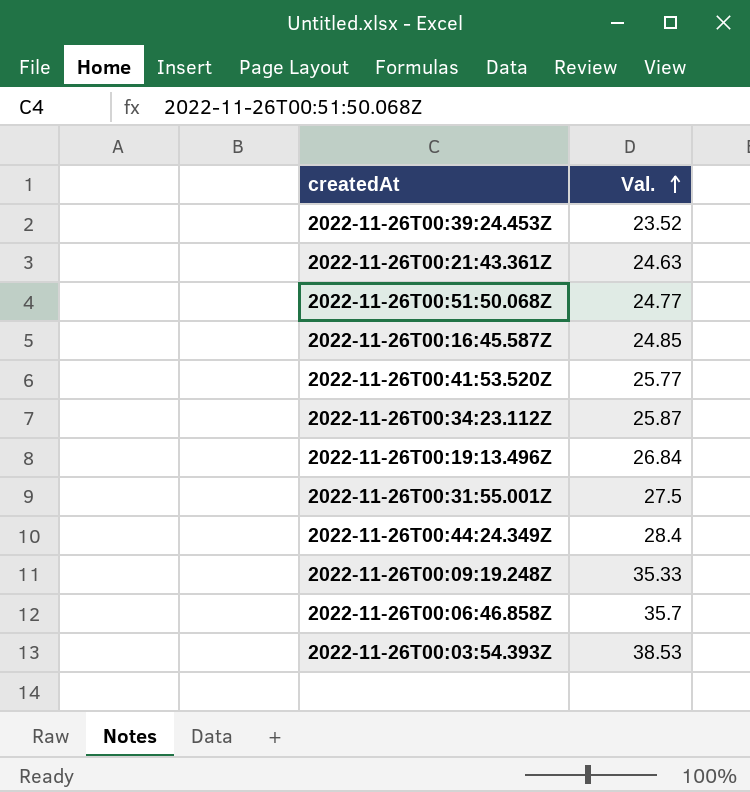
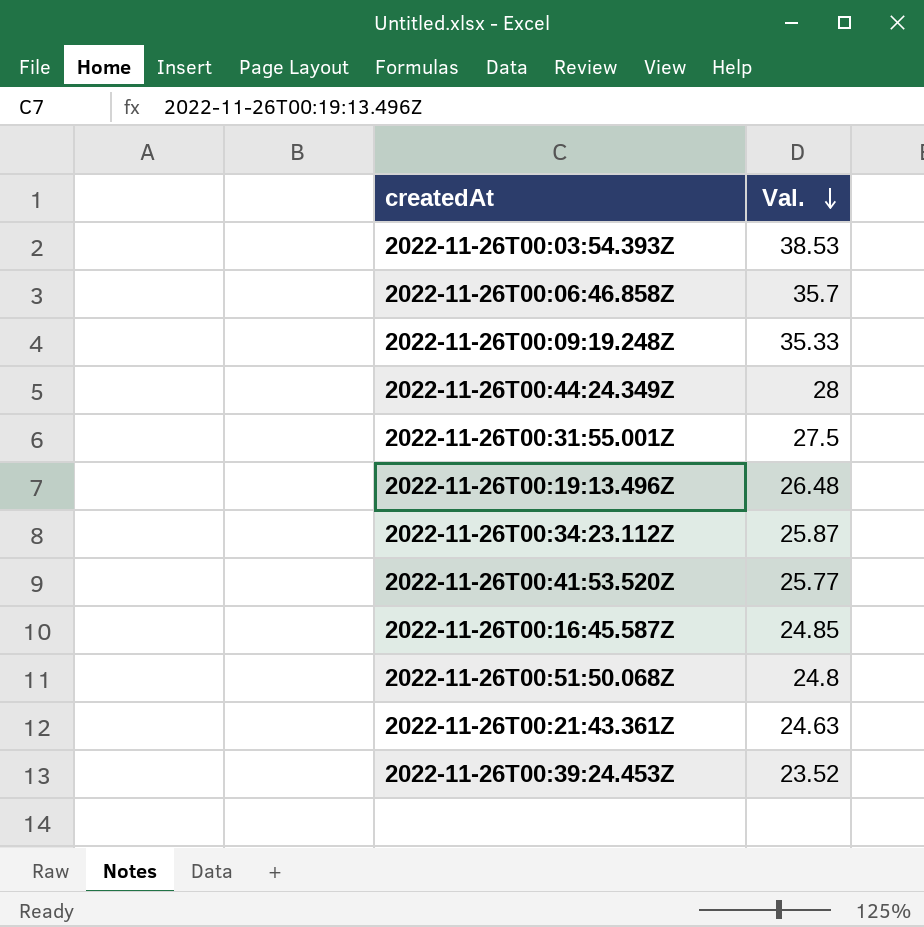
row order: Val. ascending -> Val. descending
2022-11-26T00:44:24.349Z | Val.: 28.4 -> 28
2022-11-26T00:19:13.496Z | Val.: 26.84 -> 26.48
2022-11-26T00:51:50.068Z | Val.: 24.77 -> 24.8

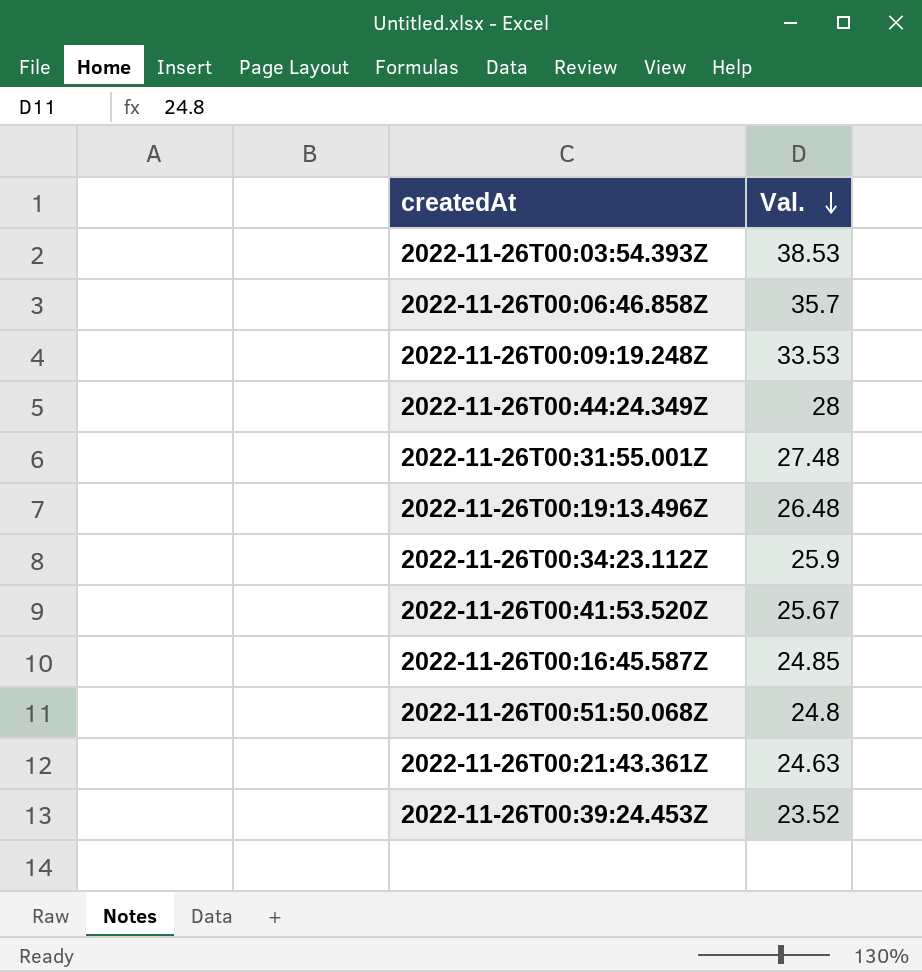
2022-11-26T00:09:19.248Z | Val.: 35.33 -> 33.53
2022-11-26T00:31:55.001Z | Val.: 27.5 -> 27.48
2022-11-26T00:34:23.112Z | Val.: 25.87 -> 25.9
2022-11-26T00:41:53.520Z | Val.: 25.77 -> 25.67

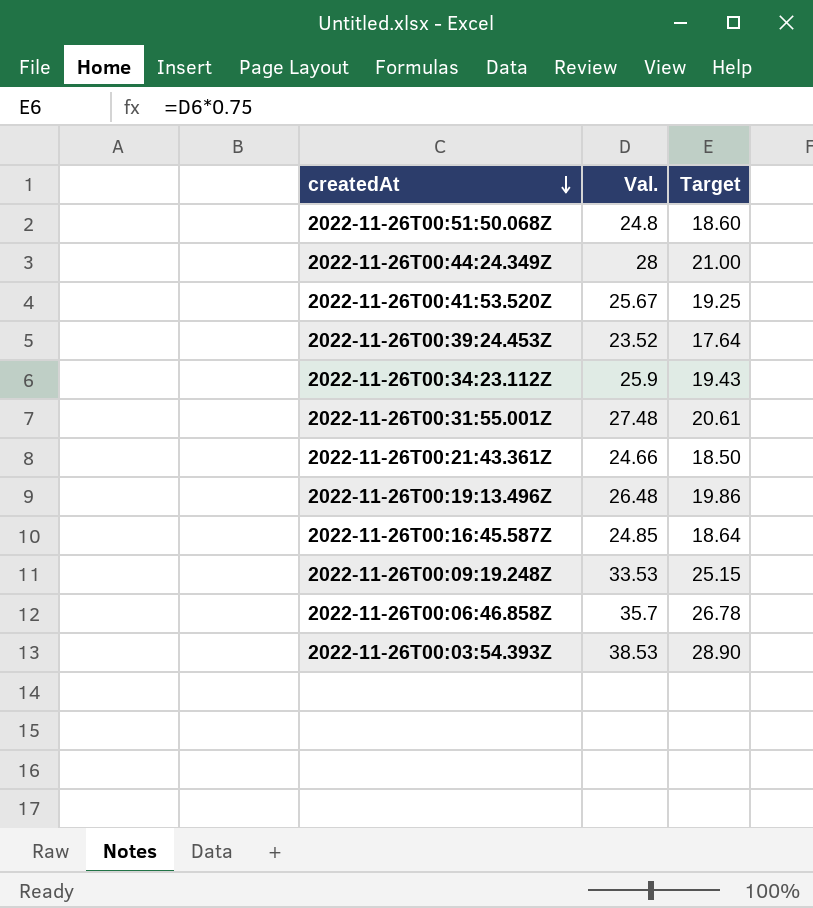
row order: Val. descending -> createdAt descending
column Target | formula: none -> [Val.] * 0.75
2022-11-26T00:21:43.361Z | Val.: 24.63 -> 24.66

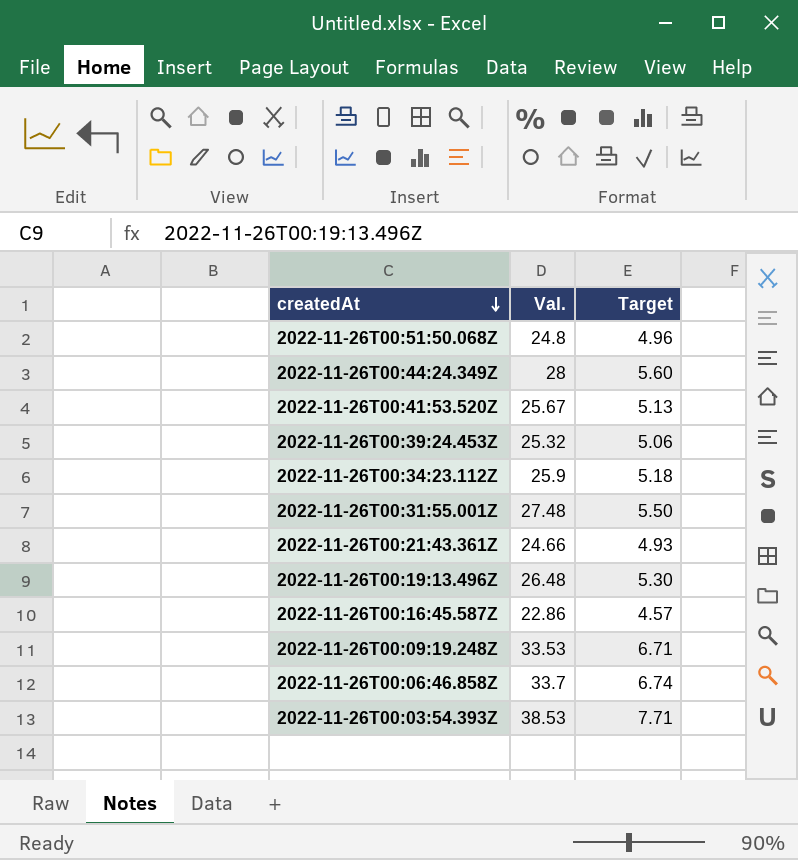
column Target | formula: [Val.] * 0.75 -> [Val.] * 0.2
2022-11-26T00:39:24.453Z | Val.: 23.52 -> 25.32
2022-11-26T00:16:45.587Z | Val.: 24.85 -> 22.86
2022-11-26T00:06:46.858Z | Val.: 35.7 -> 33.7

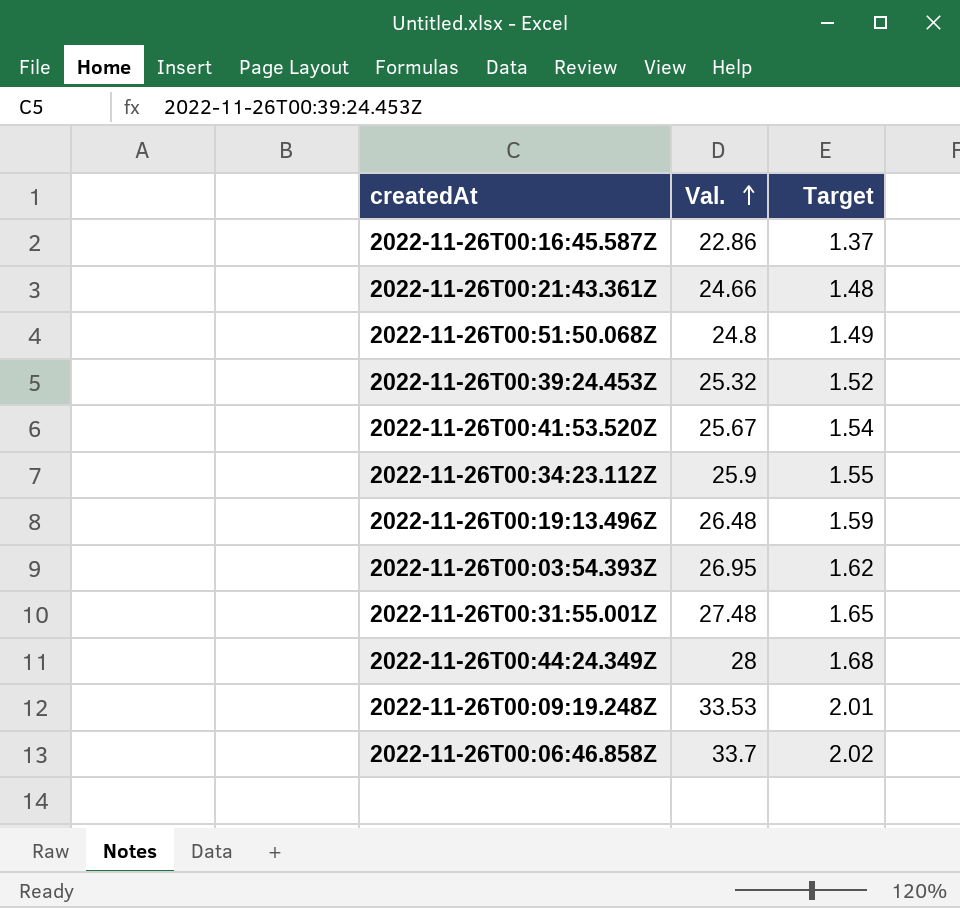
row order: createdAt descending -> Val. ascending
column Target | formula: [Val.] * 0.2 -> [Val.] * 0.06
2022-11-26T00:03:54.393Z | Val.: 38.53 -> 26.95

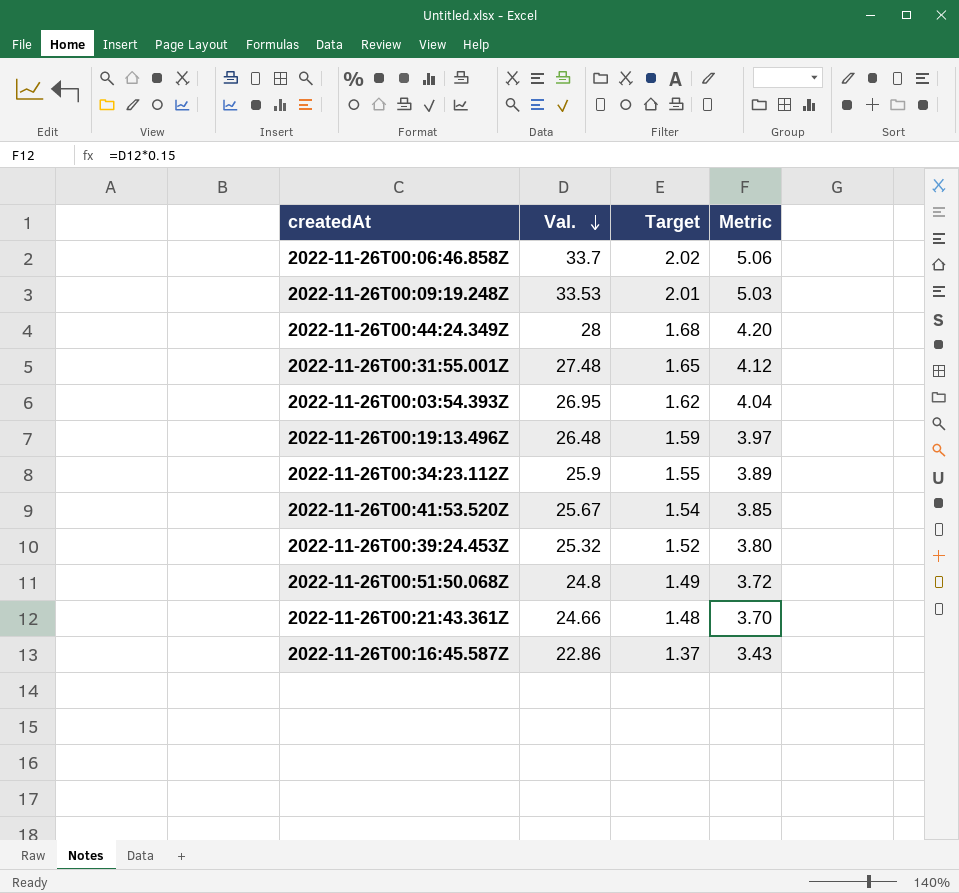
row order: Val. ascending -> Val. descending
column Metric | formula: none -> [Val.] * 0.15

